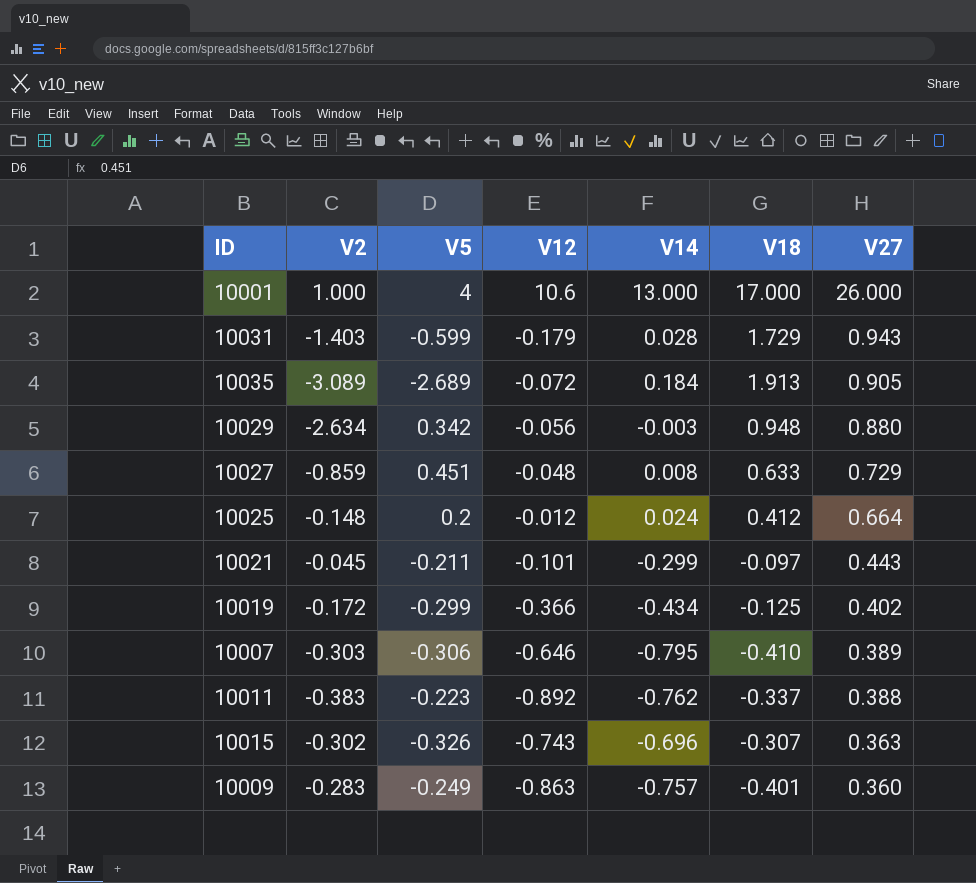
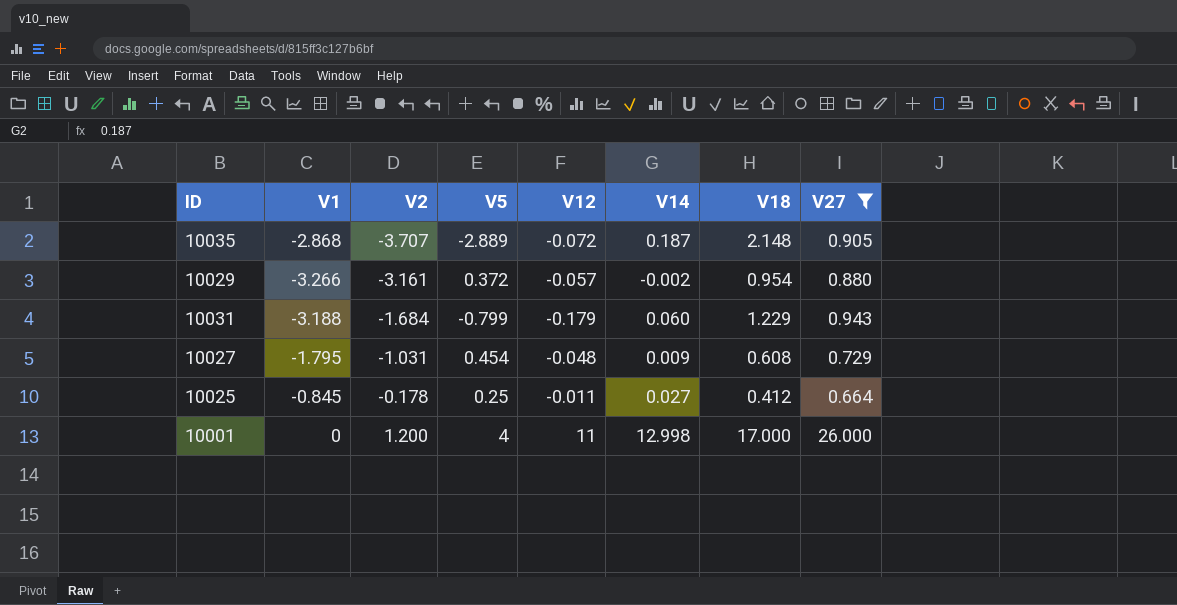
filter: none -> V27 >= 0.664
row order: V27 descending -> V2 ascending
column V1 | position: none -> 2
10035 | V2: -3.089 -> -3.707
10035 | V5: -2.689 -> -2.889
10035 | V14: 0.184 -> 0.187
10035 | V18: 1.913 -> 2.148
10029 | V2: -2.634 -> -3.161
10029 | V5: 0.342 -> 0.372
10029 | V12: -0.056 -> -0.057
10029 | V14: -0.003 -> -0.002
10029 | V18: 0.948 -> 0.954
10031 | V2: -1.403 -> -1.684
10031 | V5: -0.599 -> -0.799
10031 | V14: 0.028 -> 0.060
10031 | V18: 1.729 -> 1.229
10027 | V2: -0.859 -> -1.031
10027 | V5: 0.451 -> 0.454
10027 | V14: 0.008 -> 0.009
10027 | V18: 0.633 -> 0.608
10025 | V2: -0.148 -> -0.178
10025 | V5: 0.2 -> 0.25
10025 | V12: -0.012 -> -0.011
10025 | V14: 0.024 -> 0.027
10001 | V2: 1.000 -> 1.200
10001 | V12: 10.6 -> 11
10001 | V14: 13.000 -> 12.998

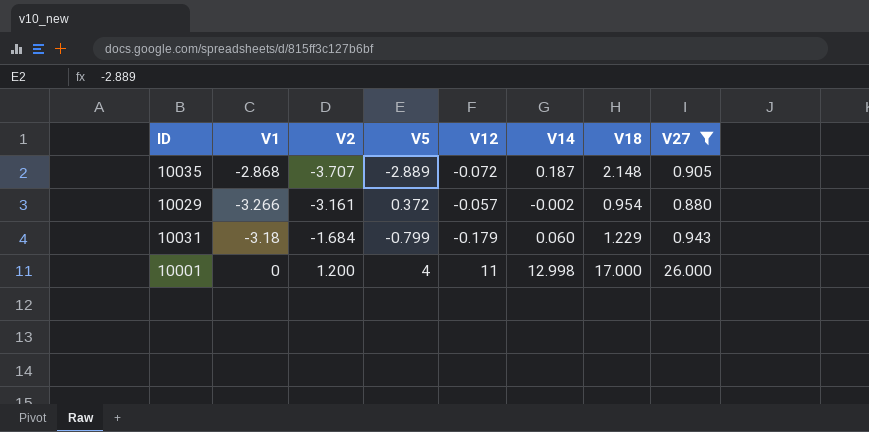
row 10027: -1.795 | -1.031 | 0.454 | -0.048 | 0.009 | 0.608 | 0.729 -> none
row 10025: -0.845 | -0.178 | 0.25 | -0.011 | 0.027 | 0.412 | 0.664 -> none
10031 | V1: -3.188 -> -3.18

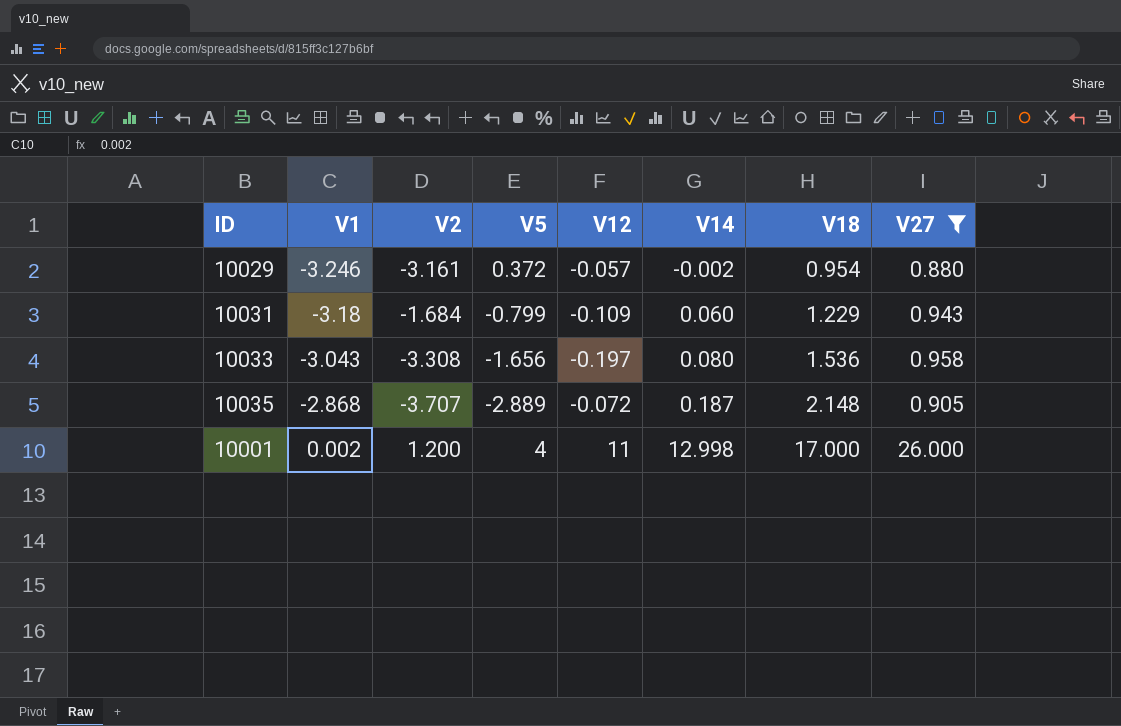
row order: V2 ascending -> V1 ascending
10029 | V1: -3.266 -> -3.246
10031 | V12: -0.179 -> -0.109
row 10033: none -> -3.043 | -3.308 | -1.656 | -0.197 | 0.080 | 1.536 | 0.958
10001 | V1: 0 -> 0.002

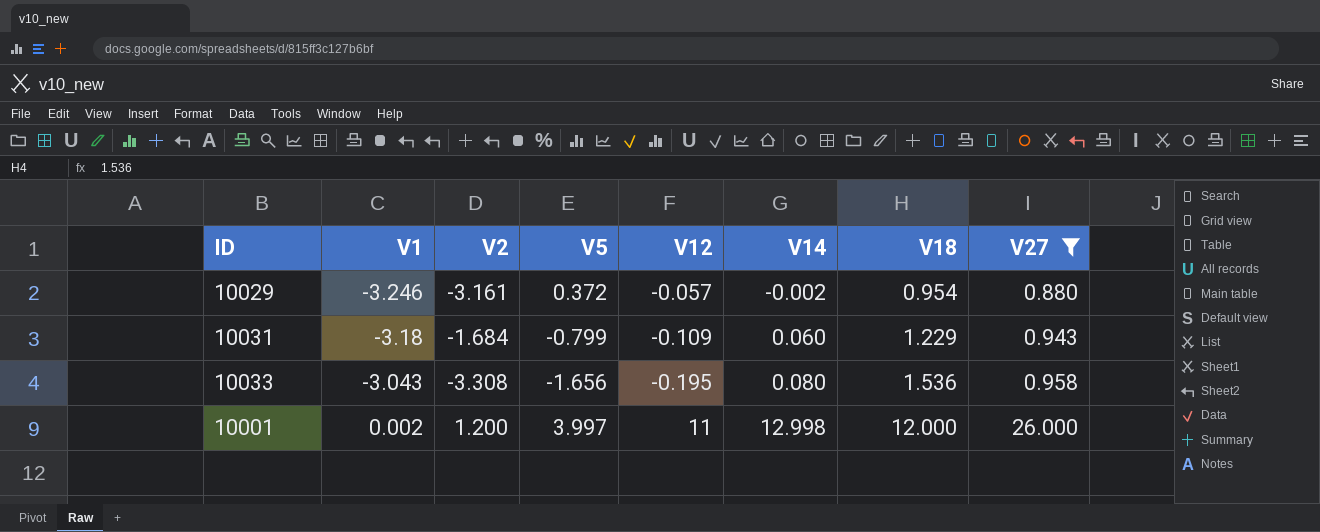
row 10035: -2.868 | -3.707 | -2.889 | -0.072 | 0.187 | 2.148 | 0.905 -> none
10033 | V12: -0.197 -> -0.195
10001 | V5: 4 -> 3.997
10001 | V18: 17.000 -> 12.000

